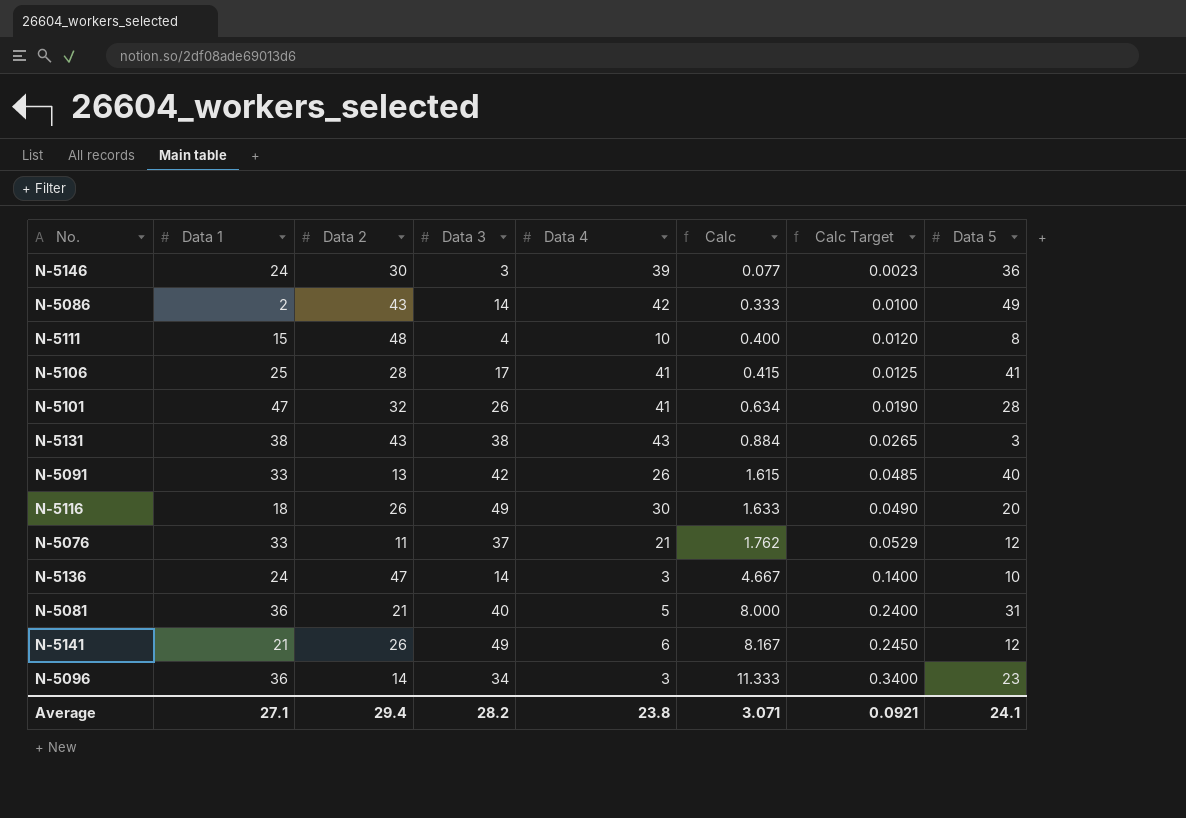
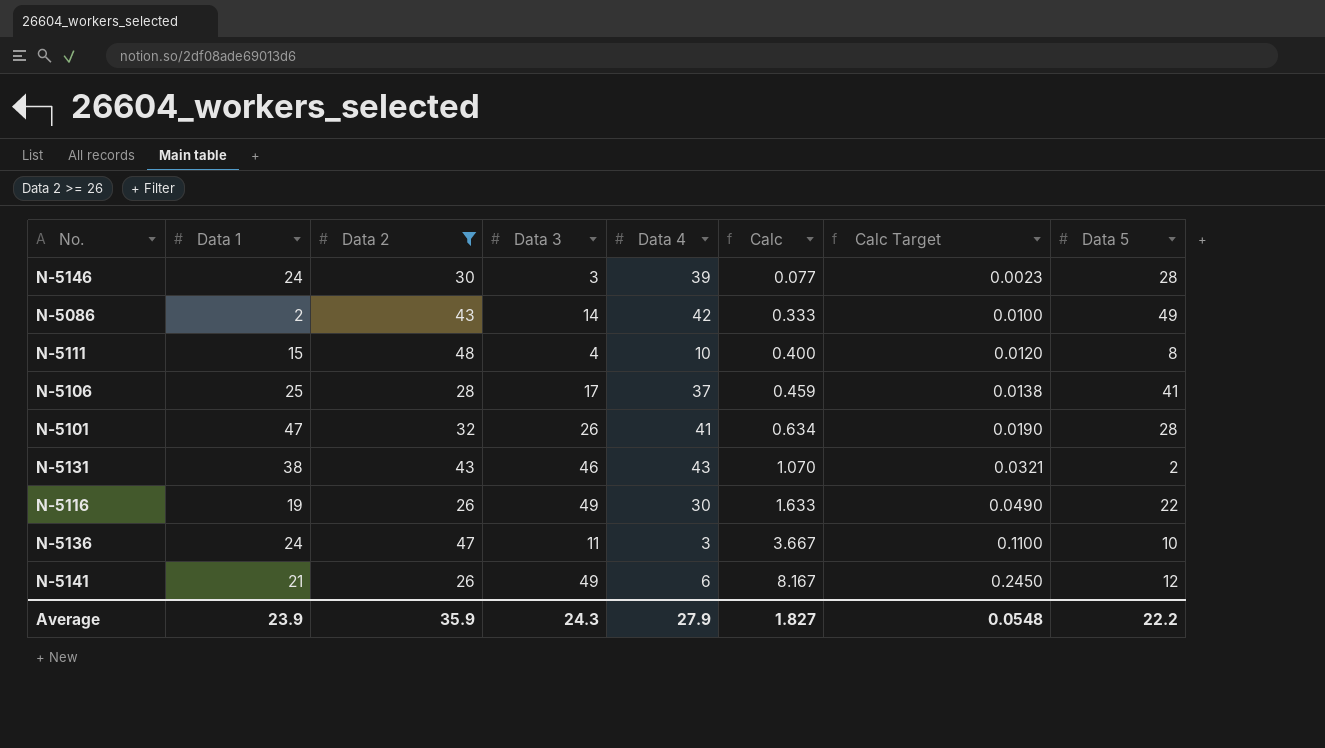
filter: none -> Data 2 >= 26
N-5146 | Data 5: 36 -> 28
N-5106 | Data 4: 41 -> 37
N-5106 | Calc: 0.415 -> 0.459
N-5106 | Calc Target: 0.0125 -> 0.0138
N-5131 | Data 3: 38 -> 46
N-5131 | Calc: 0.884 -> 1.070
N-5131 | Calc Target: 0.0265 -> 0.0321
N-5131 | Data 5: 3 -> 2
N-5116 | Data 1: 18 -> 19
N-5116 | Data 5: 20 -> 22
N-5136 | Data 3: 14 -> 11
N-5136 | Calc: 4.667 -> 3.667
N-5136 | Calc Target: 0.1400 -> 0.1100
Average | Data 1: 27.1 -> 23.9
Average | Data 2: 29.4 -> 35.9
Average | Data 3: 28.2 -> 24.3
Average | Data 4: 23.8 -> 27.9
Average | Calc: 3.071 -> 1.827
Average | Calc Target: 0.0921 -> 0.0548
Average | Data 5: 24.1 -> 22.2

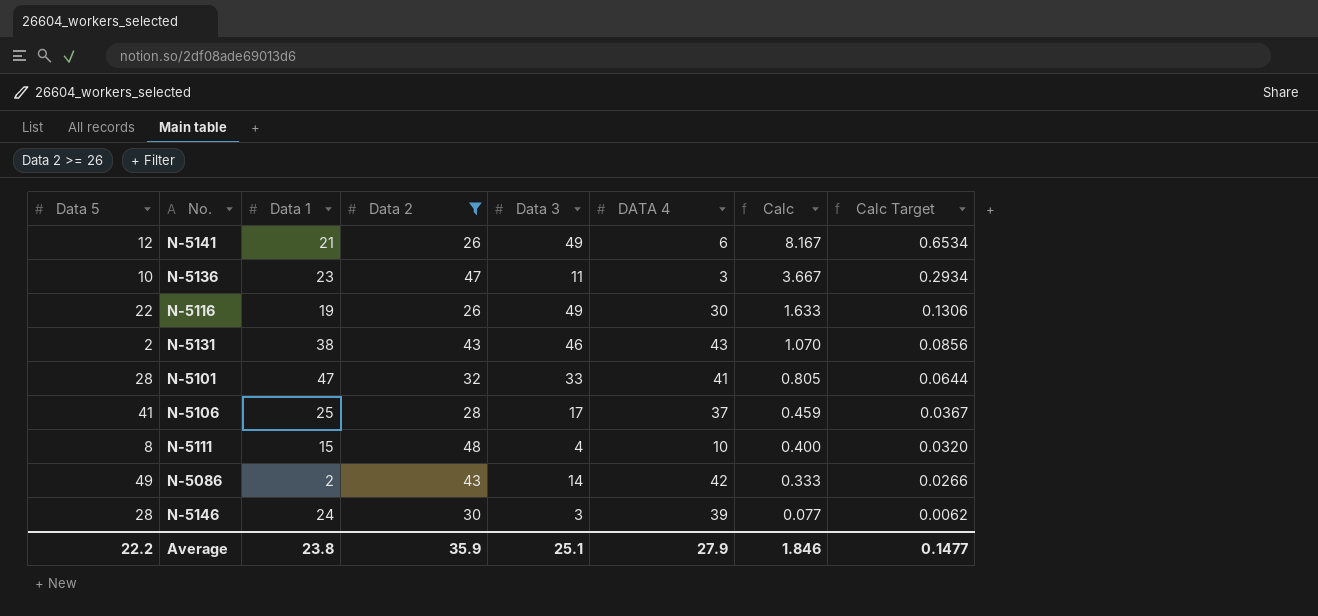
row order: Calc ascending -> Calc descending
column Data 5 | position: 8 -> 1
column name: Data 4 -> DATA 4
column Calc Target | formula: [Calc] * 0.03 -> [Calc] * 0.08
N-5136 | Data 1: 24 -> 23
N-5101 | Data 3: 26 -> 33
N-5101 | Calc: 0.634 -> 0.805
Average | Data 1: 23.9 -> 23.8
Average | Data 3: 24.3 -> 25.1
Average | Calc: 1.827 -> 1.846
Average | Calc Target: 0.0548 -> 0.1477

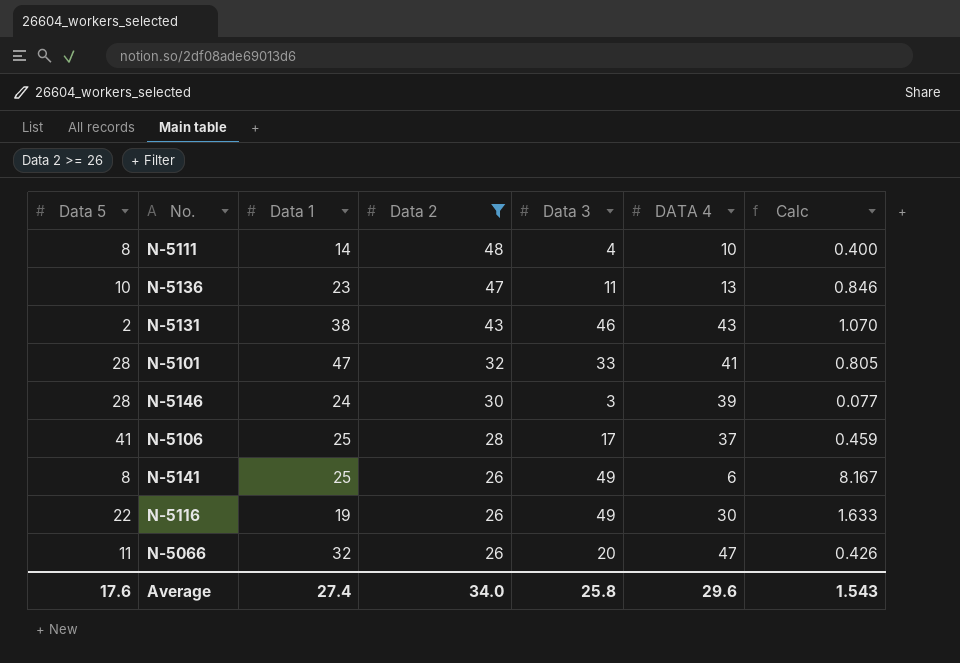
row order: Calc descending -> Data 2 descending
column Calc Target | formula: [Calc] * 0.08 -> none
row N-5086: 49 | 2 | 43 | 14 | 42 | 0.333 | 0.0266 -> none
N-5111 | Data 1: 15 -> 14
N-5136 | DATA 4: 3 -> 13
N-5136 | Calc: 3.667 -> 0.846
N-5141 | Data 5: 12 -> 8
N-5141 | Data 1: 21 -> 25
row N-5066: none -> 11 | 32 | 26 | 20 | 47 | 0.426
Average | Data 5: 22.2 -> 17.6
Average | Data 1: 23.8 -> 27.4
Average | Data 2: 35.9 -> 34.0
Average | Data 3: 25.1 -> 25.8
Average | DATA 4: 27.9 -> 29.6
Average | Calc: 1.846 -> 1.543

